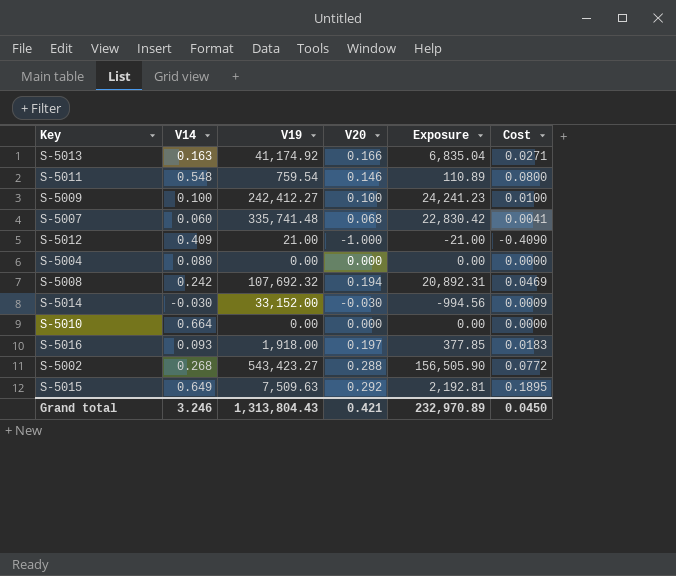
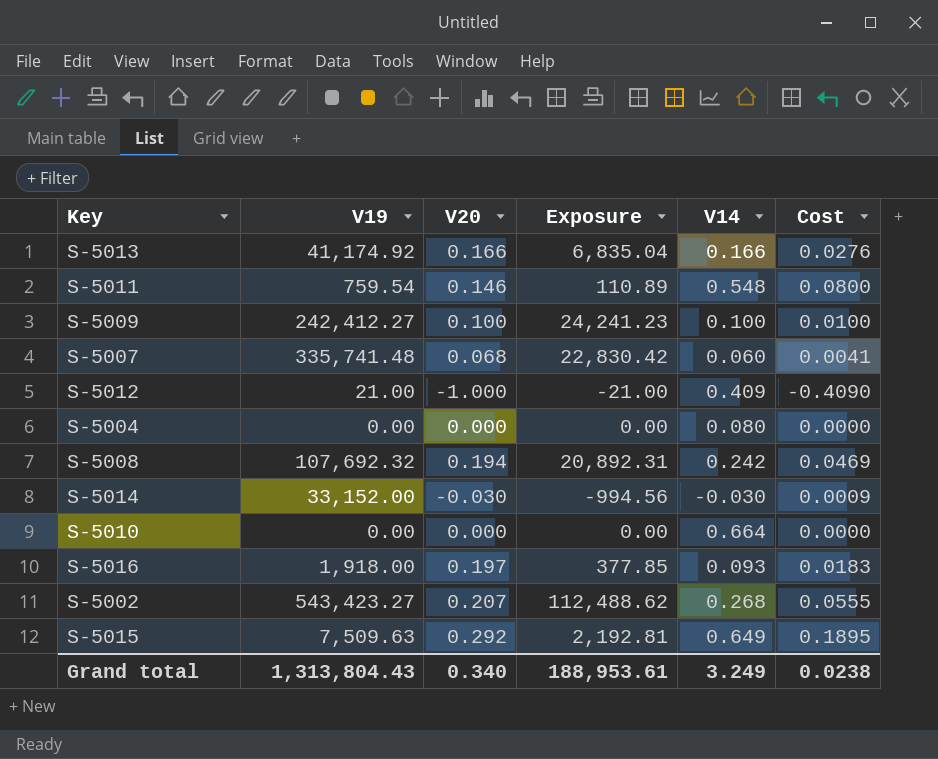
column V14 | position: 2 -> 5
S-5013 | V14: 0.163 -> 0.166
S-5013 | Cost: 0.0271 -> 0.0276
S-5002 | V20: 0.288 -> 0.207
S-5002 | Exposure: 156,505.90 -> 112,488.62
S-5002 | Cost: 0.0772 -> 0.0555
Grand total | V20: 0.421 -> 0.340
Grand total | Exposure: 232,970.89 -> 188,953.61
Grand total | V14: 3.246 -> 3.249
Grand total | Cost: 0.0450 -> 0.0238

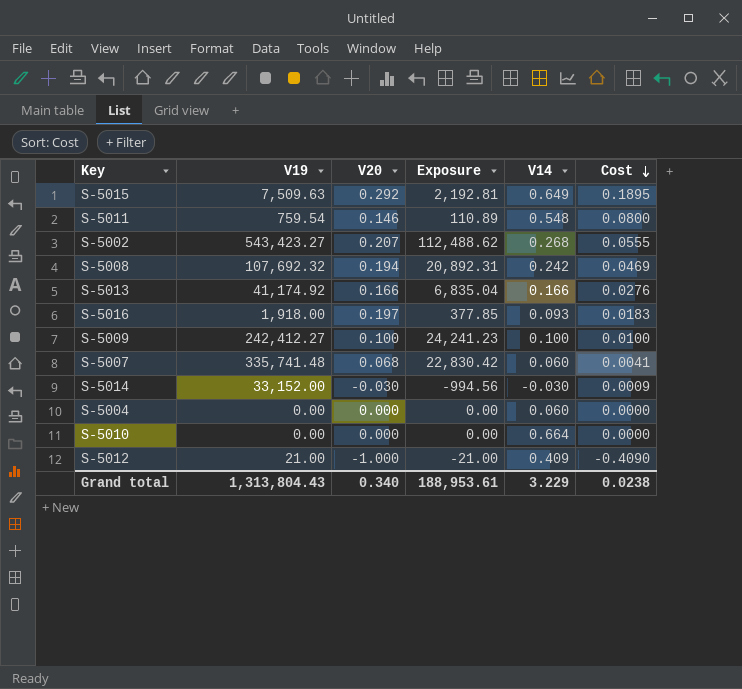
row order: none -> Cost descending
S-5004 | V14: 0.080 -> 0.060
Grand total | V14: 3.249 -> 3.229

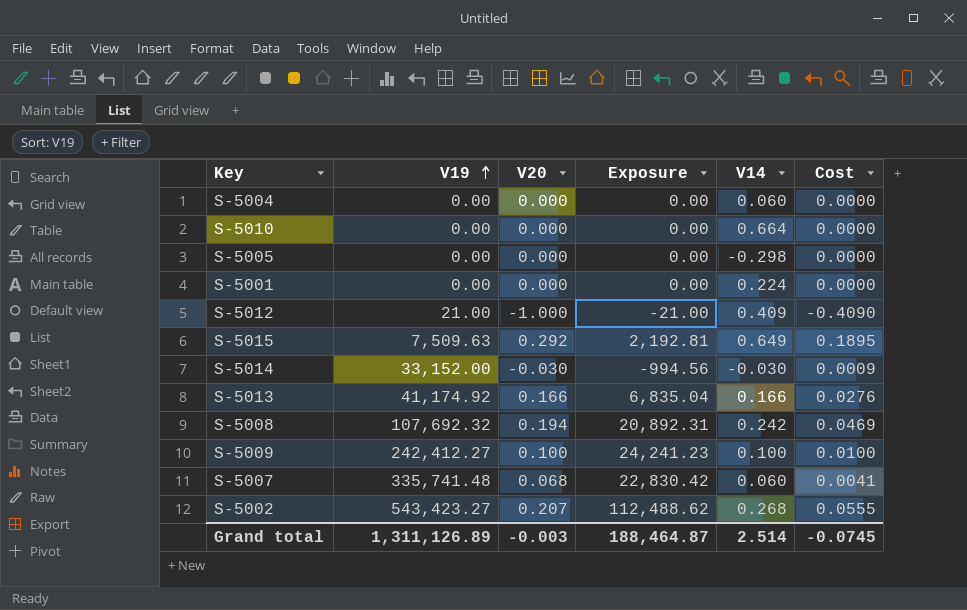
row order: Cost descending -> V19 ascending
row S-5011: 759.54 | 0.146 | 110.89 | 0.548 | 0.0800 -> none
row S-5016: 1,918.00 | 0.197 | 377.85 | 0.093 | 0.0183 -> none
row S-5005: none -> 0.00 | 0.000 | 0.00 | -0.298 | 0.0000
row S-5001: none -> 0.00 | 0.000 | 0.00 | 0.224 | 0.0000
Grand total | V19: 1,313,804.43 -> 1,311,126.89
Grand total | V20: 0.340 -> -0.003
Grand total | Exposure: 188,953.61 -> 188,464.87
Grand total | V14: 3.229 -> 2.514
Grand total | Cost: 0.0238 -> -0.0745

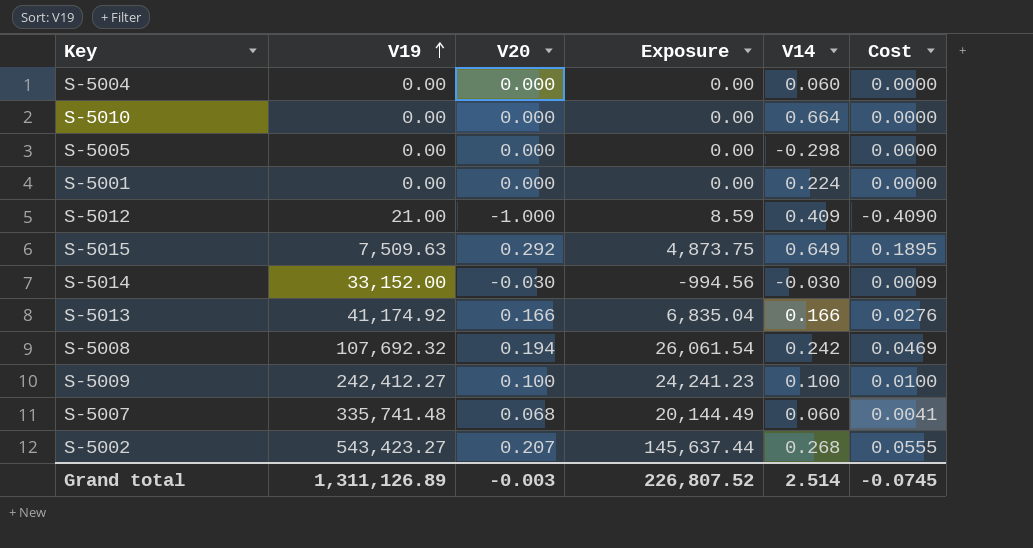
column Exposure | formula: [V19] * [V20] -> [V19] * [V14]
Grand total | Exposure: 188,464.87 -> 226,807.52

